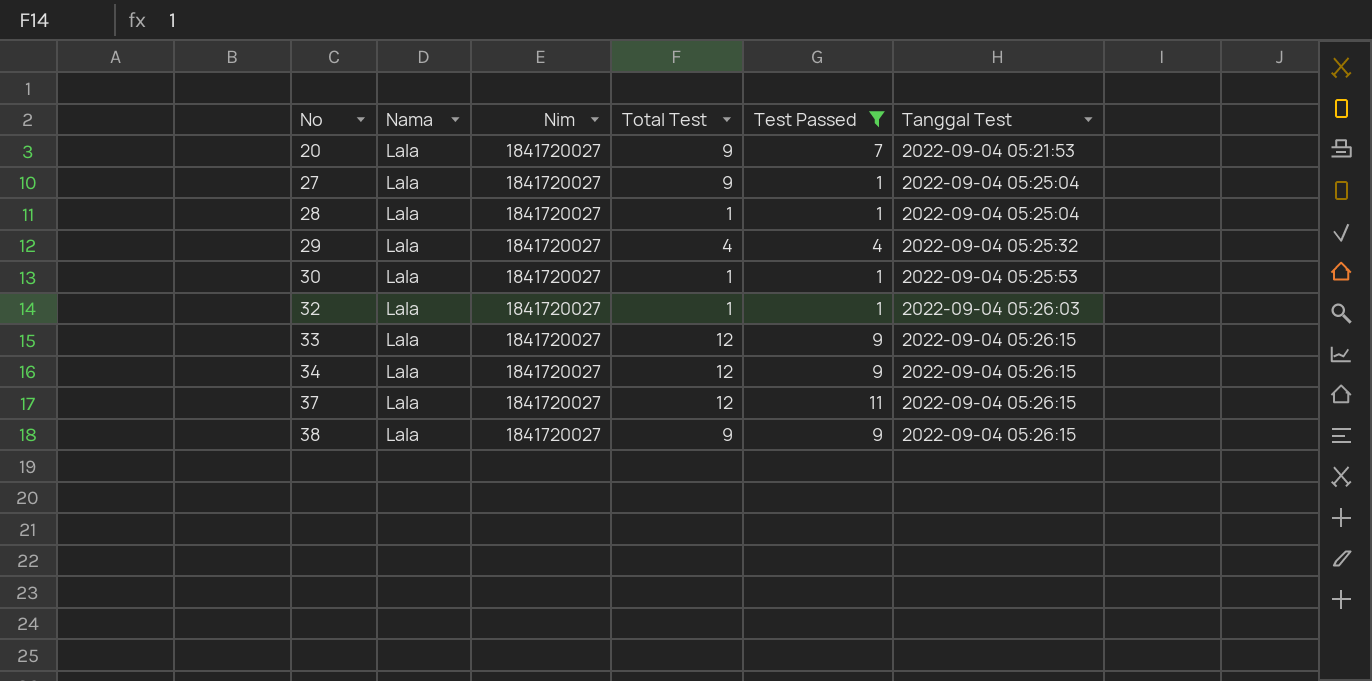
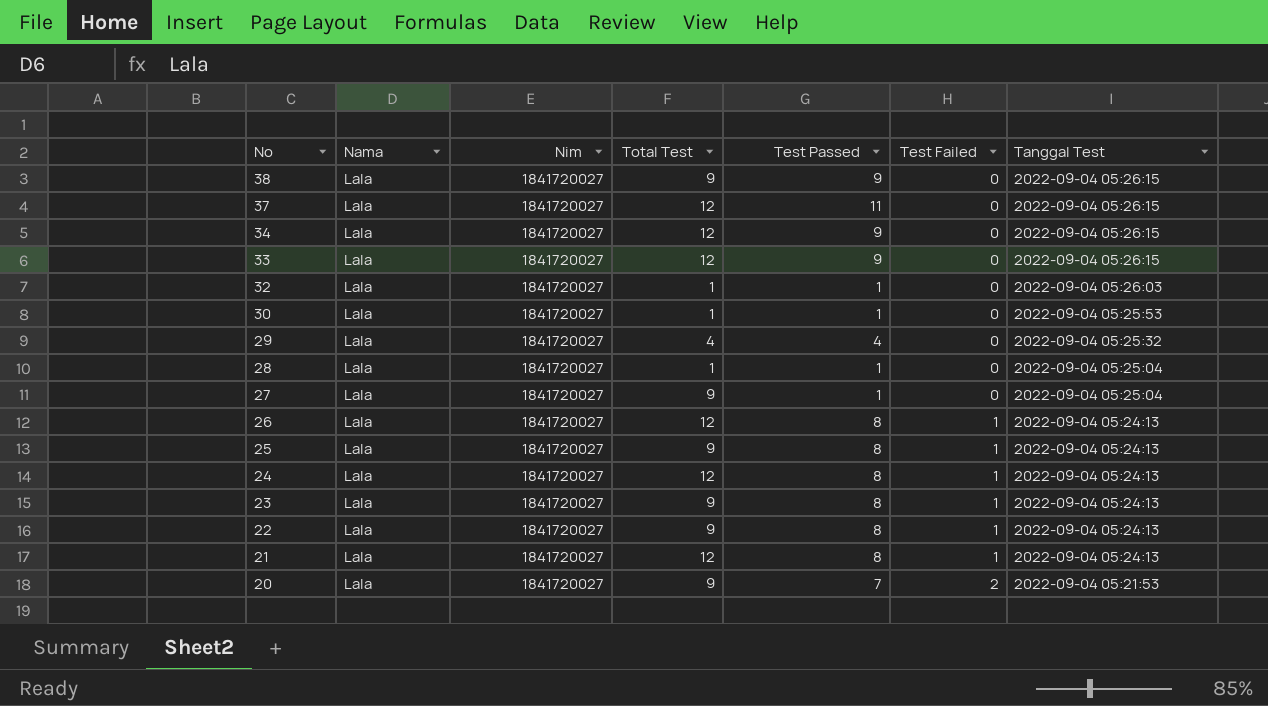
filter: Test Passed != 8 -> none
row order: No ascending -> No descending
column Test Failed | position: none -> 6

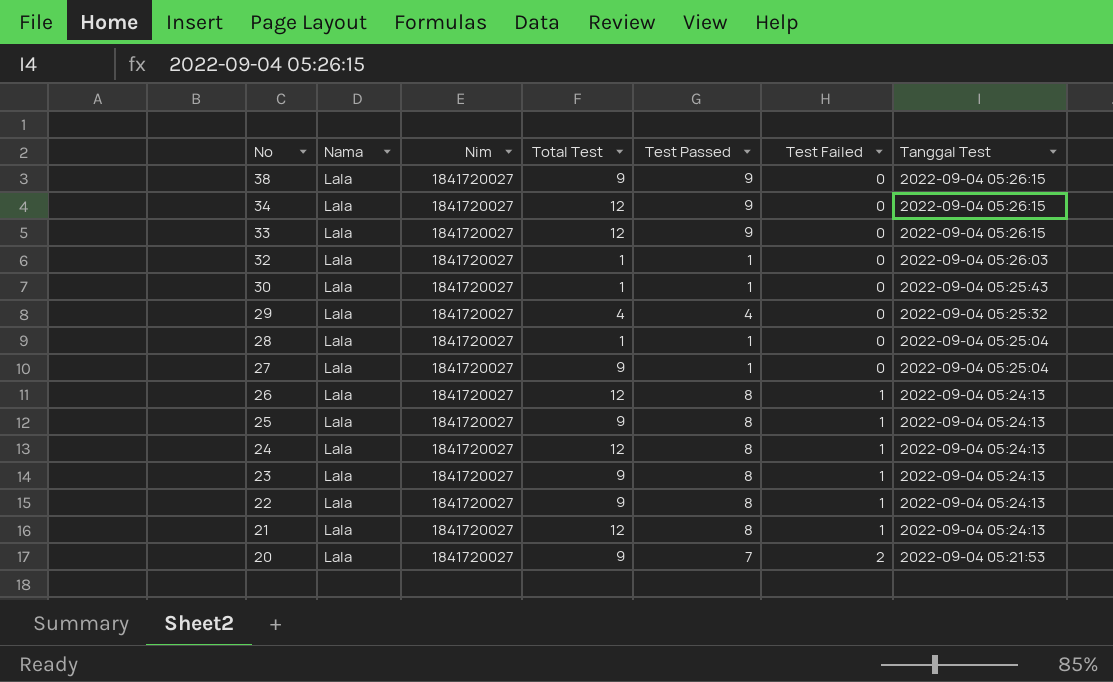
row 37: Lala | 1841720027 | 12 | 11 | 0 | 2022-09-04 05:26:15 -> none
30 | Tanggal Test: 2022-09-04 05:25:53 -> 2022-09-04 05:25:43

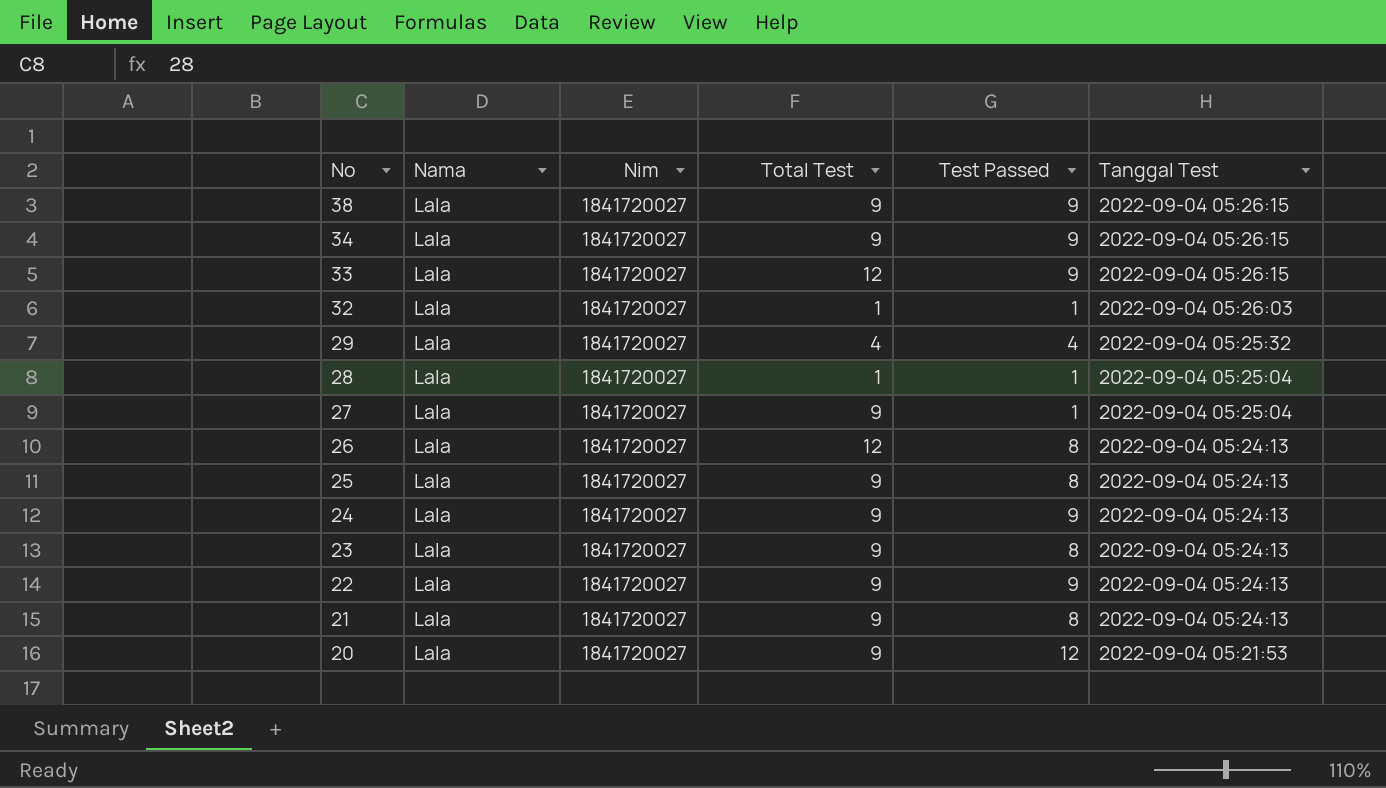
column Test Failed | position: 6 -> none
row 30: Lala | 1841720027 | 1 | 1 | 0 | 2022-09-04 05:25:43 -> none
34 | Total Test: 12 -> 9
24 | Total Test: 12 -> 9
24 | Test Passed: 8 -> 9
22 | Test Passed: 8 -> 9
21 | Total Test: 12 -> 9
20 | Test Passed: 7 -> 12

